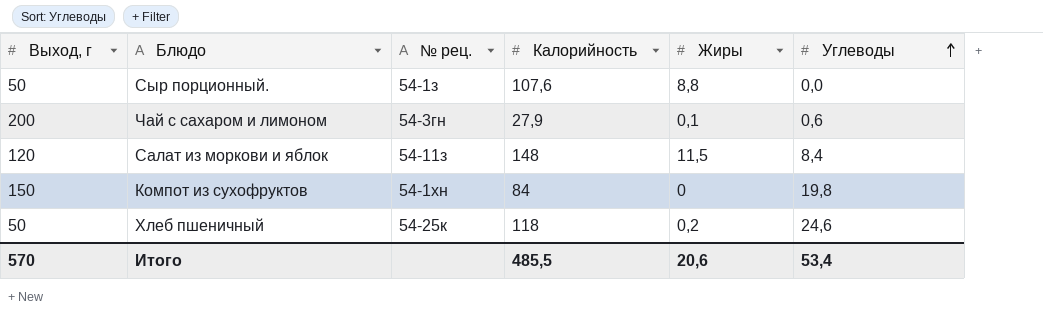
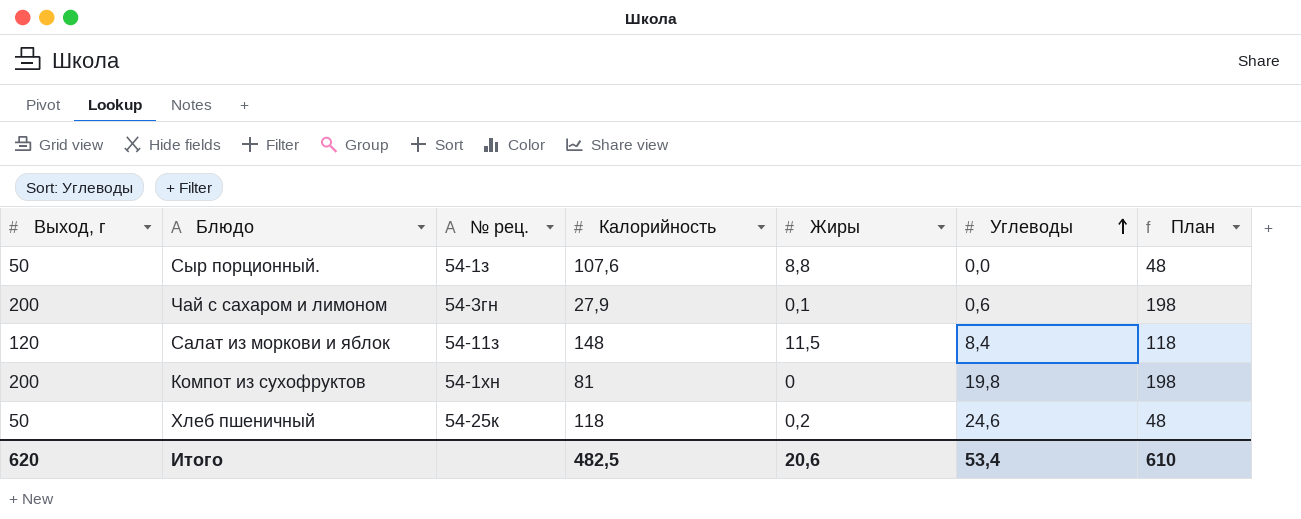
column План | formula: none -> [Выход, г] - 2
Компот из сухофруктов | Выход, г: 150 -> 200
Компот из сухофруктов | Калорийность: 84 -> 81
Итого | Выход, г: 570 -> 620
Итого | Калорийность: 485,5 -> 482,5

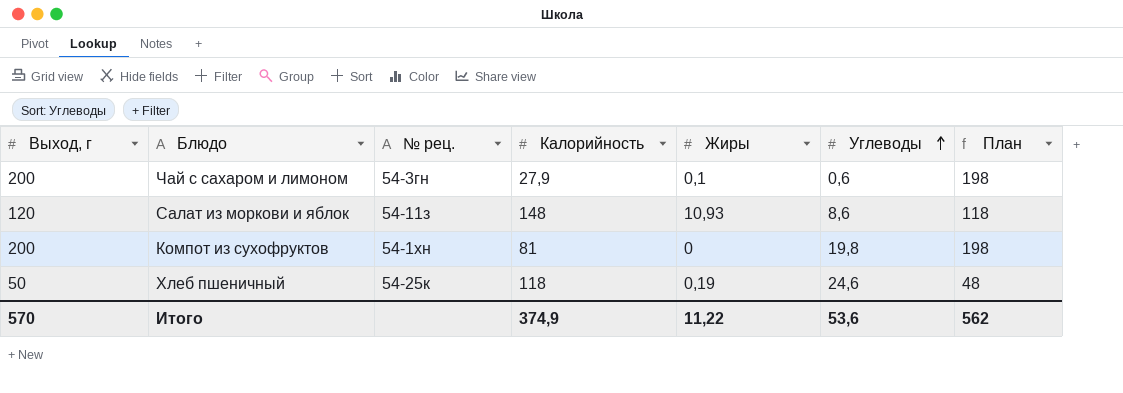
row Сыр порционный.: 50 | 54-1з | 107,6 | 8,8 | 0,0 | 48 -> none
Салат из моркови и яблок | Жиры: 11,5 -> 10,93
Салат из моркови и яблок | Углеводы: 8,4 -> 8,6
Хлеб пшеничный | Жиры: 0,2 -> 0,19
Итого | Выход, г: 620 -> 570
Итого | Калорийность: 482,5 -> 374,9
Итого | Жиры: 20,6 -> 11,22
Итого | Углеводы: 53,4 -> 53,6
Итого | План: 610 -> 562

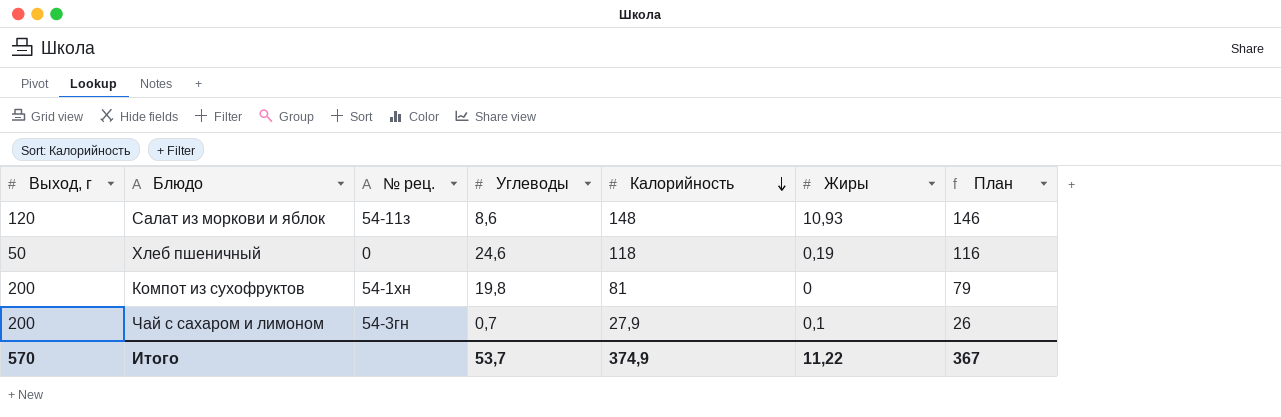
row order: Углеводы ascending -> Калорийность descending
column Углеводы | position: 6 -> 4
column План | formula: [Выход, г] - 2 -> [Калорийность] - 2
Хлеб пшеничный | № рец.: 54-25к -> 0
Чай с сахаром и лимоном | Углеводы: 0,6 -> 0,7
Итого | Углеводы: 53,6 -> 53,7
Итого | План: 562 -> 367

